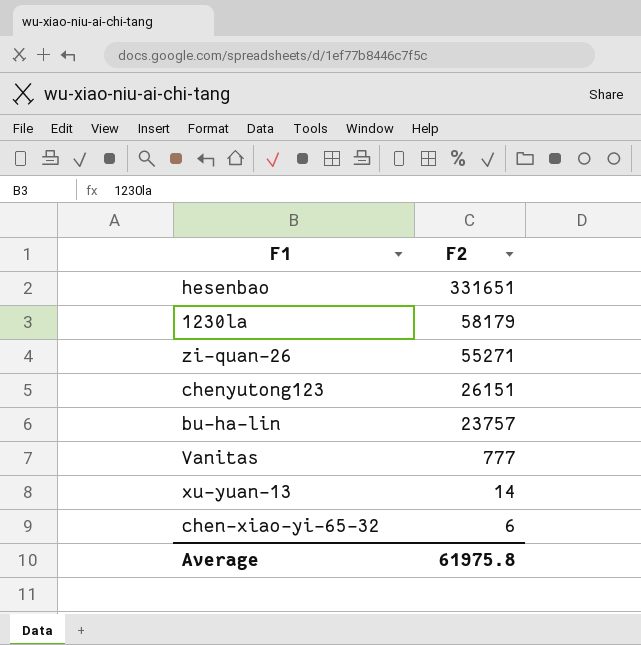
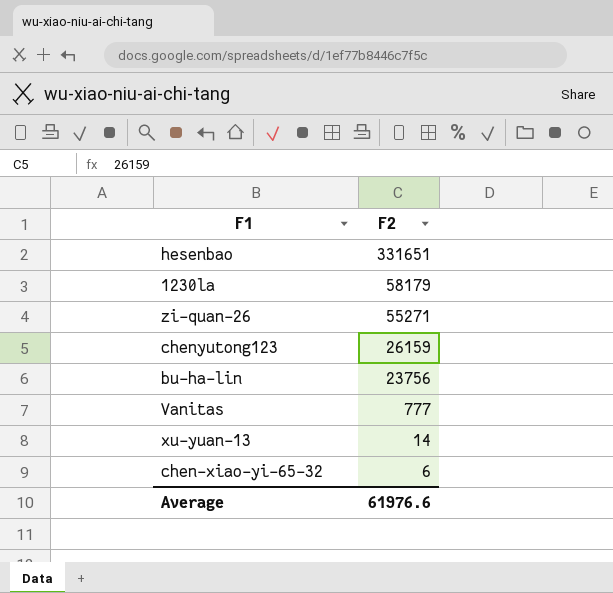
chenyutong123 | F2: 26151 -> 26159
bu-ha-lin | F2: 23757 -> 23756
Average | F2: 61975.8 -> 61976.6

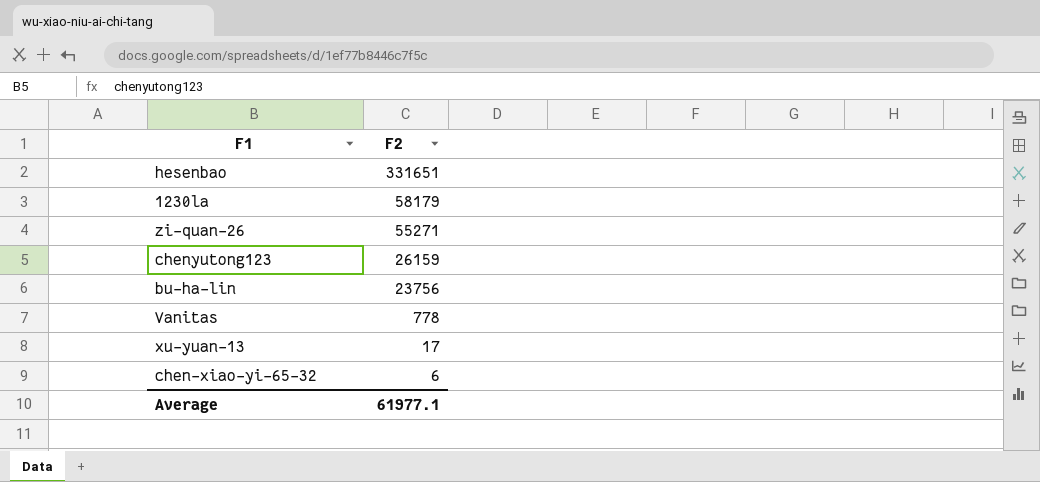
Vanitas | F2: 777 -> 778
xu-yuan-13 | F2: 14 -> 17
Average | F2: 61976.6 -> 61977.1

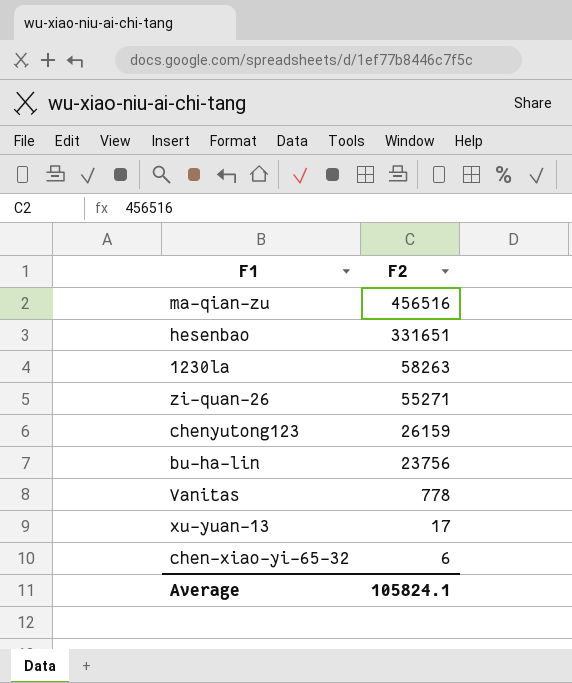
row ma-qian-zu: none -> 456516
1230la | F2: 58179 -> 58263
Average | F2: 61977.1 -> 105824.1

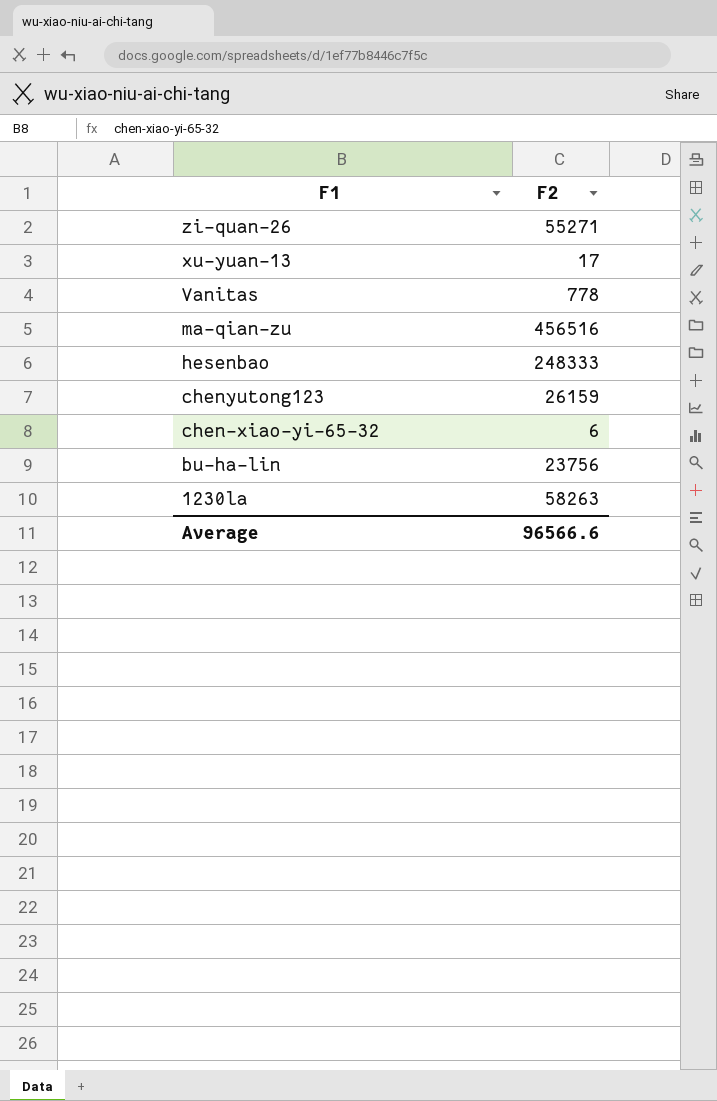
row order: F2 descending -> F1 descending
hesenbao | F2: 331651 -> 248333
Average | F2: 105824.1 -> 96566.6

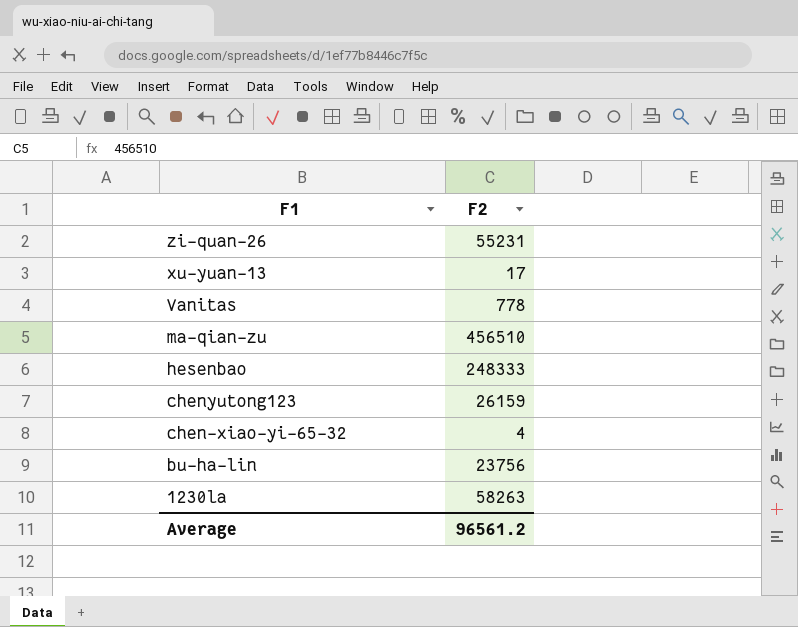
zi-quan-26 | F2: 55271 -> 55231
ma-qian-zu | F2: 456516 -> 456510
chen-xiao-yi-65-32 | F2: 6 -> 4
Average | F2: 96566.6 -> 96561.2

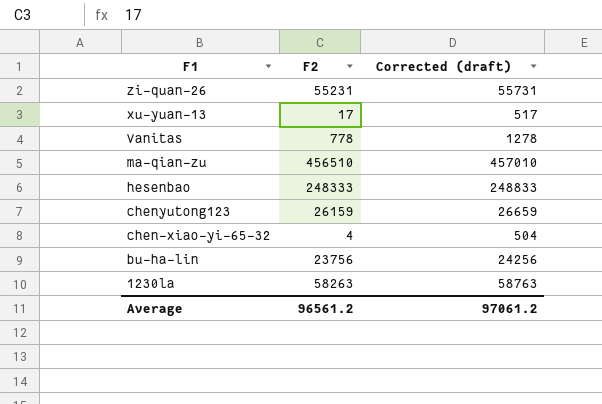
column Corrected (draft) | formula: none -> [F2] + 500

